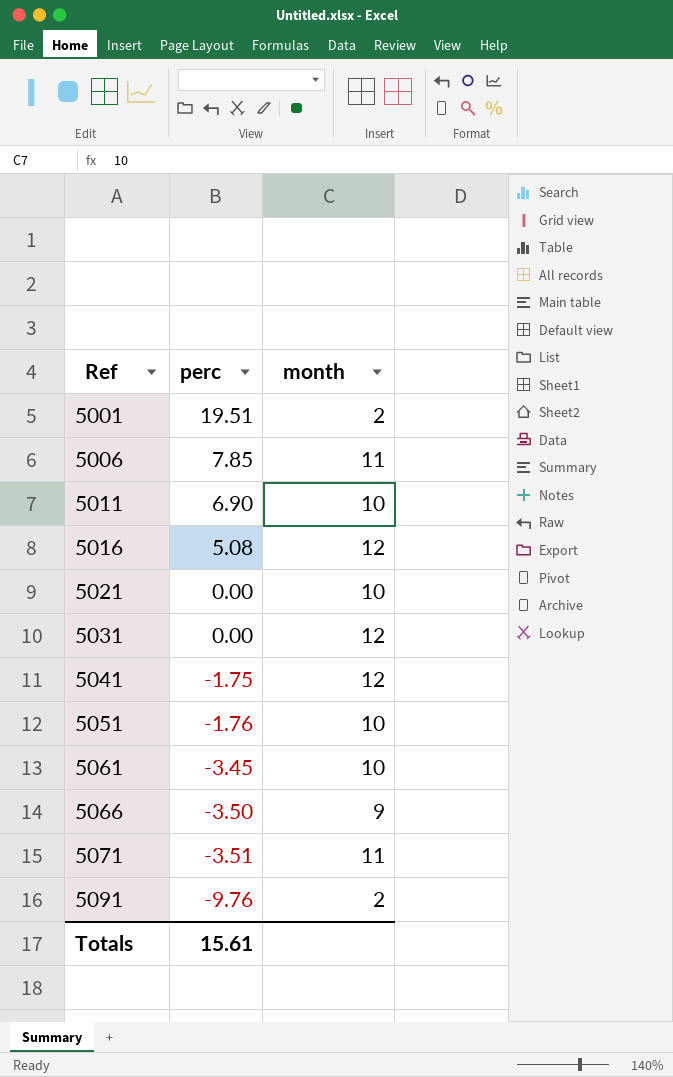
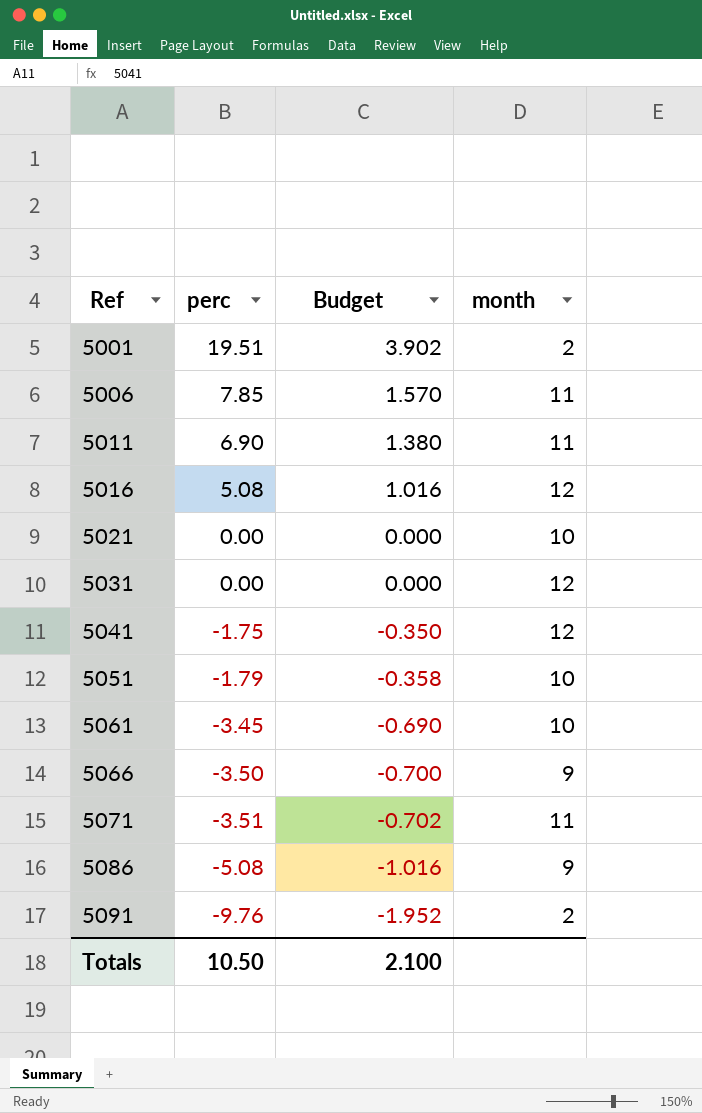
column Budget | formula: none -> [perc] * 0.2
5011 | month: 10 -> 11
5051 | perc: -1.76 -> -1.79
row 5086: none -> -5.08 | -1.016 | 9
Totals | perc: 15.61 -> 10.50

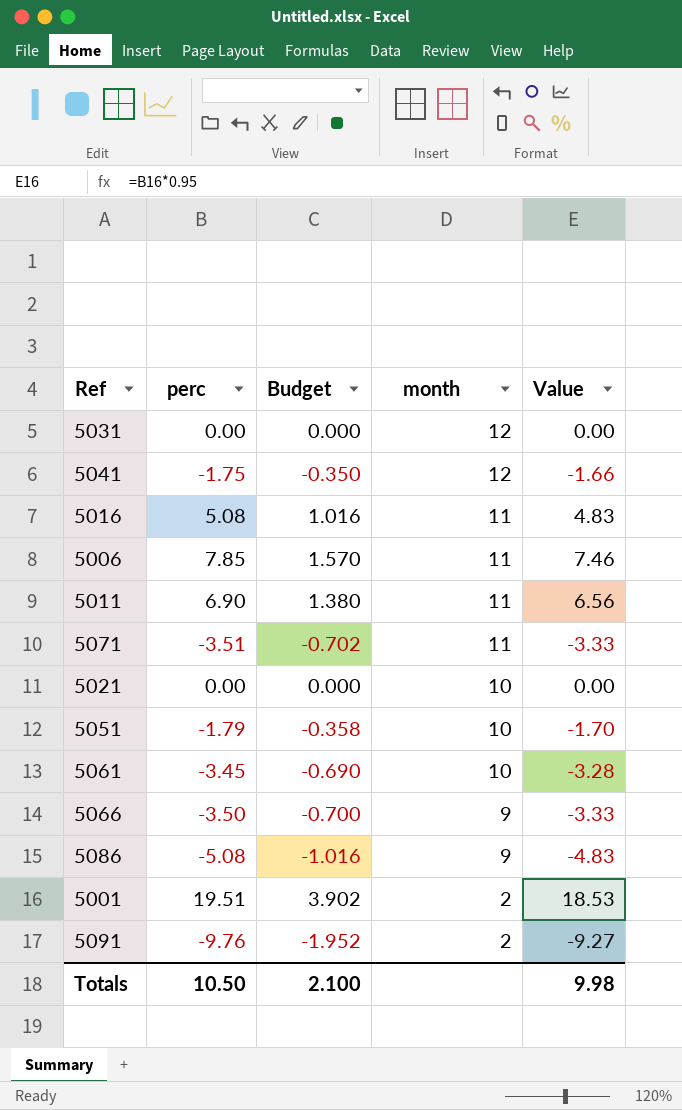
row order: Ref ascending -> month descending
column Value | formula: none -> [perc] * 0.95
5016 | month: 12 -> 11

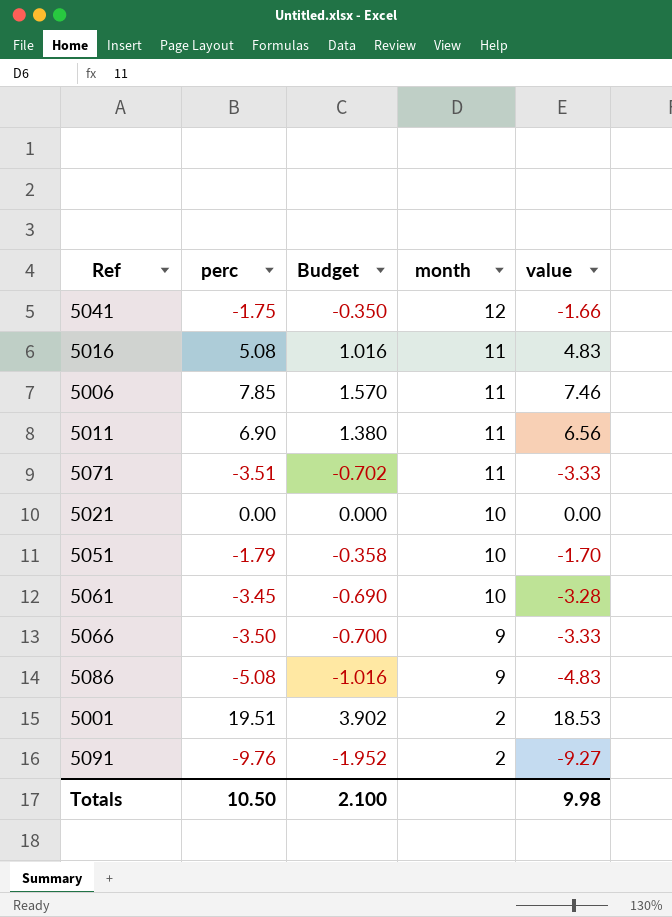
column name: Value -> value
row 5031: 0.00 | 0.000 | 12 | 0.00 -> none

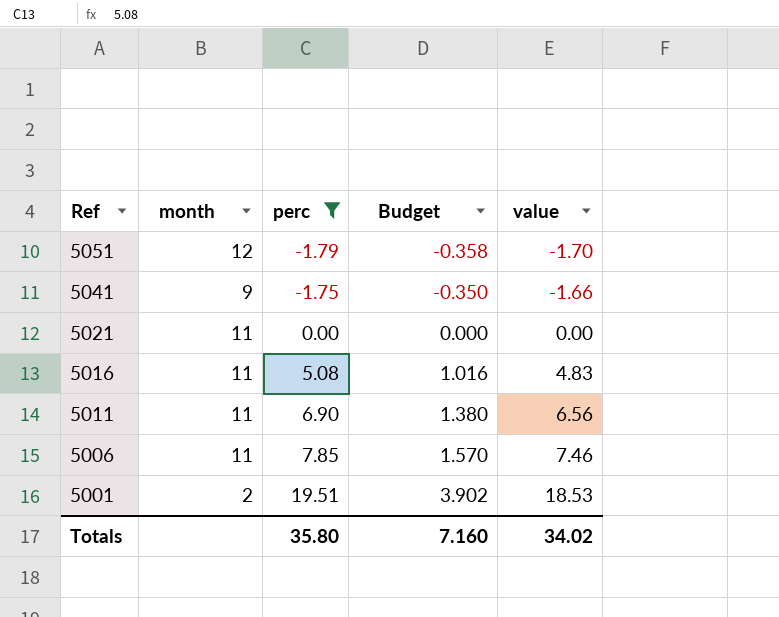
filter: none -> perc >= -1.79
row order: month descending -> Ref descending
column month | position: 4 -> 2
5051 | month: 10 -> 12
5041 | month: 12 -> 9
5021 | month: 10 -> 11
Totals | perc: 10.50 -> 35.80
Totals | Budget: 2.100 -> 7.160
Totals | value: 9.98 -> 34.02

